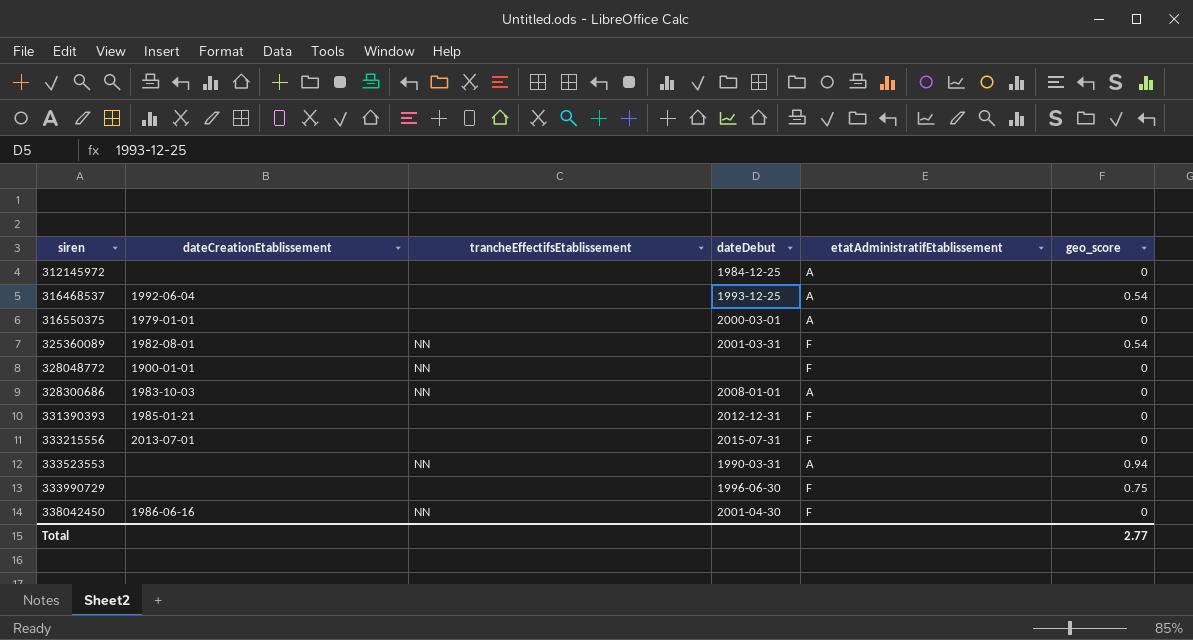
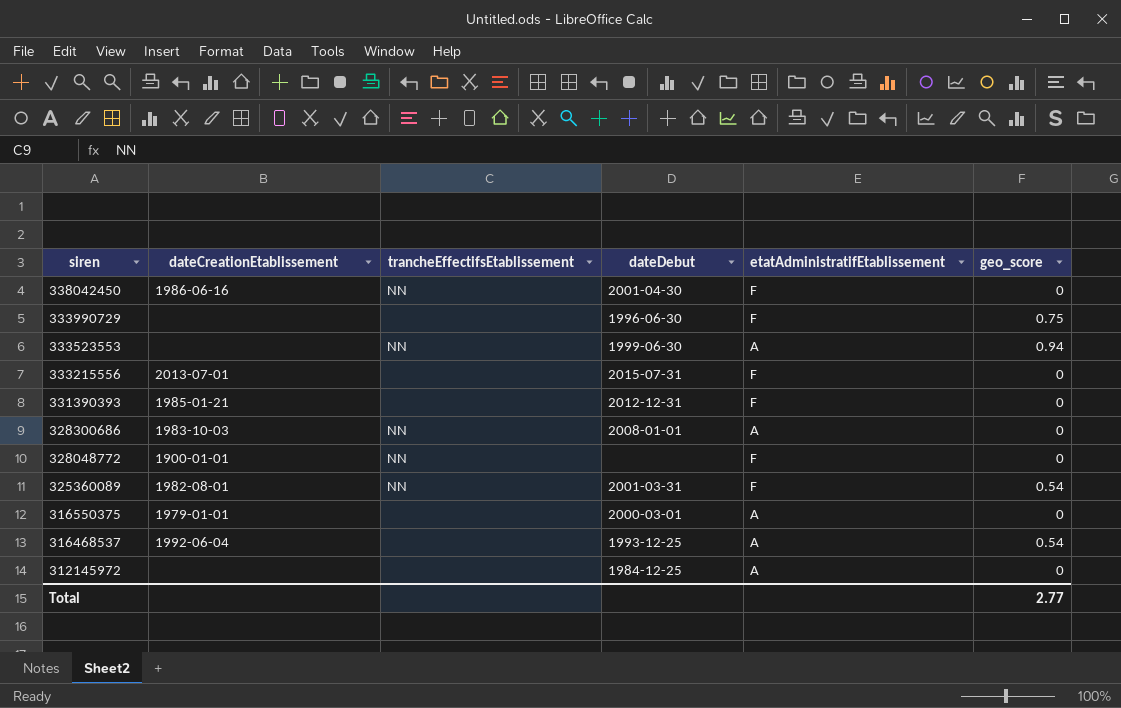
row order: siren ascending -> siren descending
333523553 | dateDebut: 1990-03-31 -> 1999-06-30

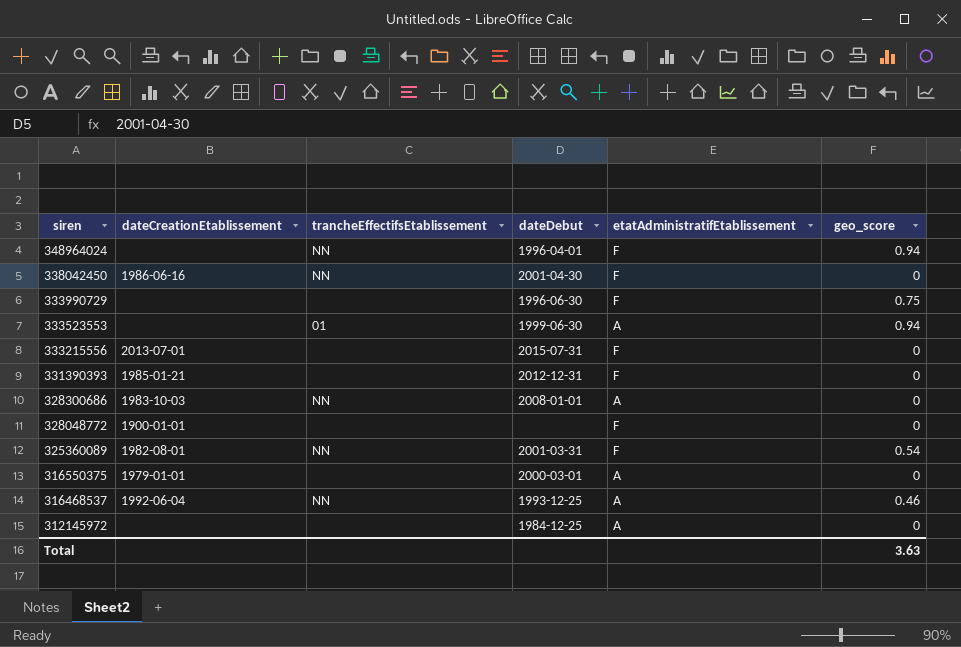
row 348964024: none -> none | NN | 1996-04-01 | F | 0.94
333523553 | trancheEffectifsEtablissement: NN -> 01
328048772 | trancheEffectifsEtablissement: NN -> none
316468537 | trancheEffectifsEtablissement: none -> NN
316468537 | geo_score: 0.54 -> 0.46
Total | geo_score: 2.77 -> 3.63

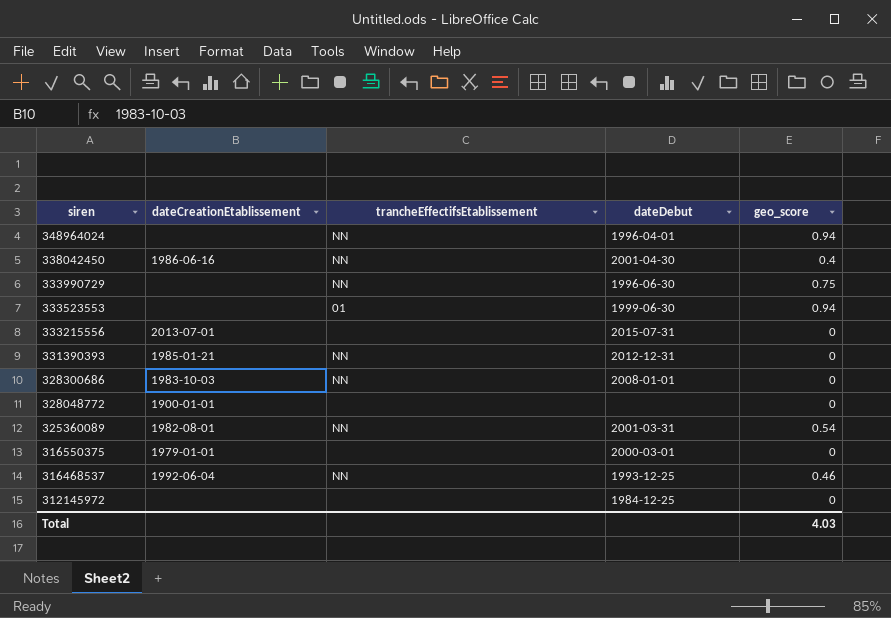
column etatAdministratifEtablissement | position: 5 -> none
338042450 | geo_score: 0 -> 0.4
333990729 | trancheEffectifsEtablissement: none -> NN
331390393 | trancheEffectifsEtablissement: none -> NN
Total | geo_score: 3.63 -> 4.03

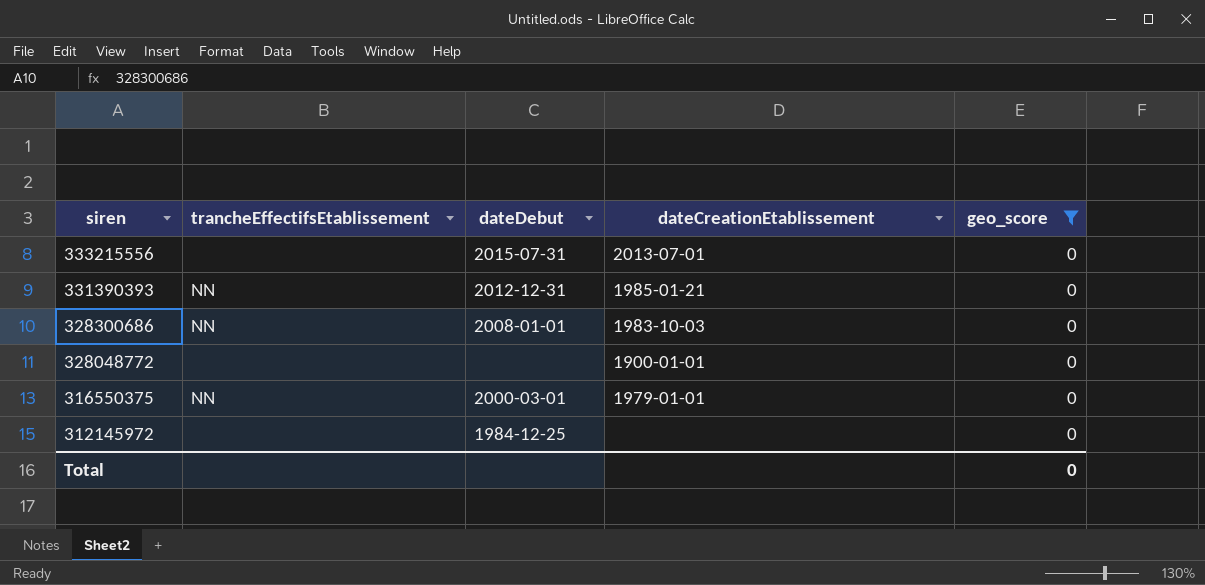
filter: none -> geo_score = 0
column dateCreationEtablissement | position: 2 -> 4
316550375 | trancheEffectifsEtablissement: none -> NN
Total | geo_score: 4.03 -> 0

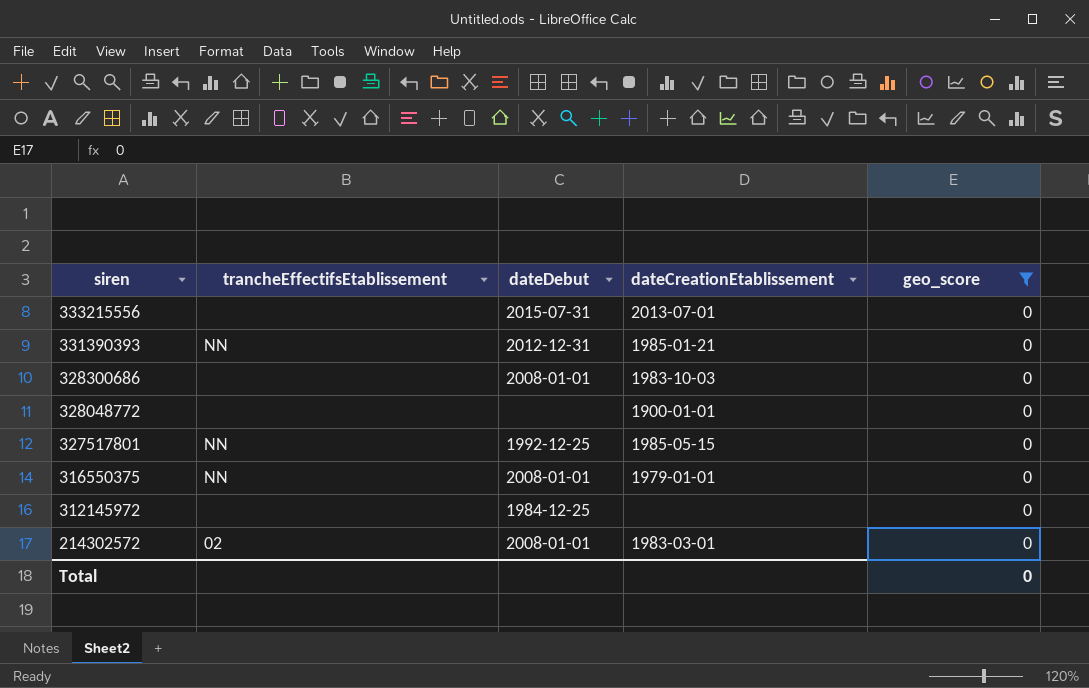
328300686 | trancheEffectifsEtablissement: NN -> none
row 327517801: none -> NN | 1992-12-25 | 1985-05-15 | 0
316550375 | dateDebut: 2000-03-01 -> 2008-01-01
row 214302572: none -> 02 | 2008-01-01 | 1983-03-01 | 0

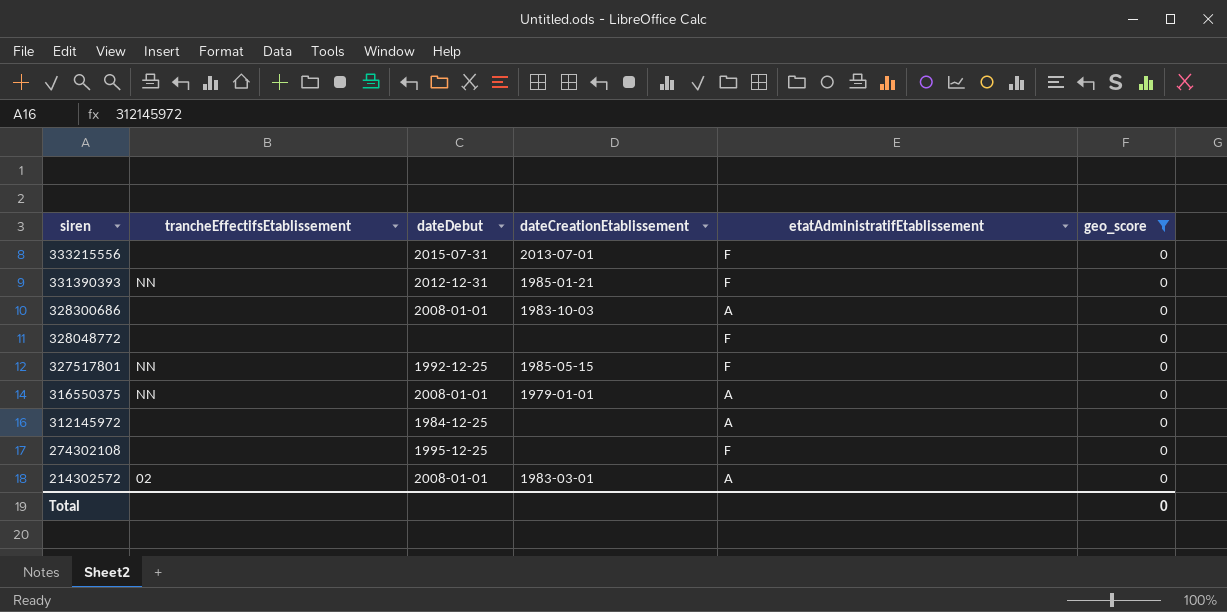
column etatAdministratifEtablissement | position: none -> 5
328048772 | dateCreationEtablissement: 1900-01-01 -> none
row 274302108: none -> none | 1995-12-25 | none | F | 0

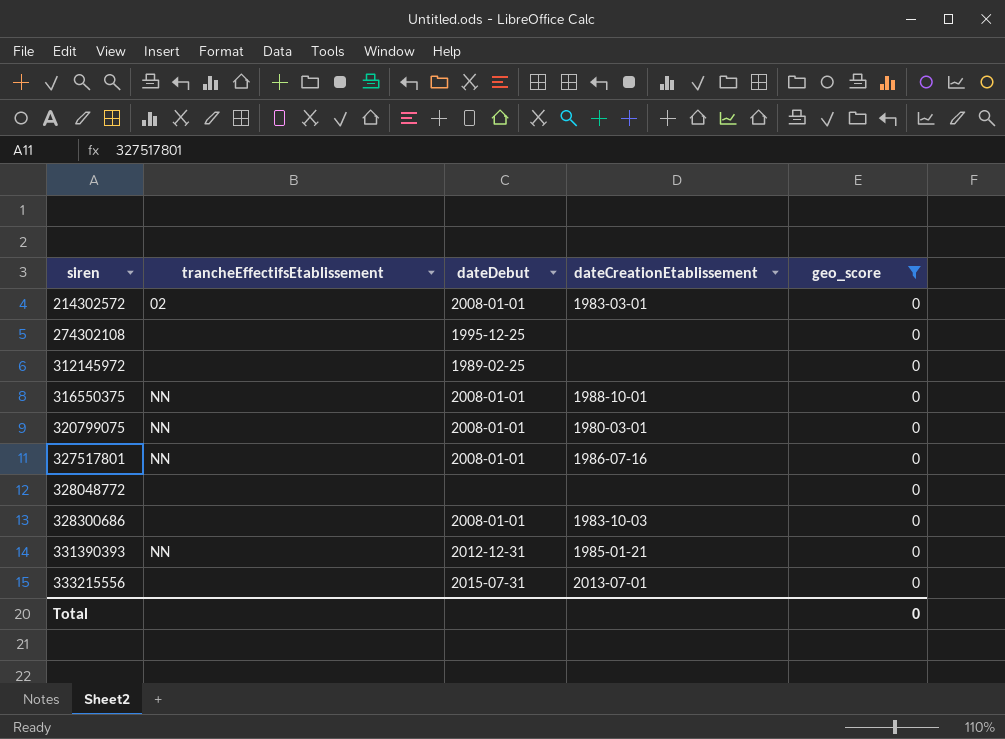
row order: siren descending -> siren ascending
column etatAdministratifEtablissement | position: 5 -> none
312145972 | dateDebut: 1984-12-25 -> 1989-02-25
316550375 | dateCreationEtablissement: 1979-01-01 -> 1988-10-01
row 320799075: none -> NN | 2008-01-01 | 1980-03-01 | 0
327517801 | dateDebut: 1992-12-25 -> 2008-01-01
327517801 | dateCreationEtablissement: 1985-05-15 -> 1986-07-16

